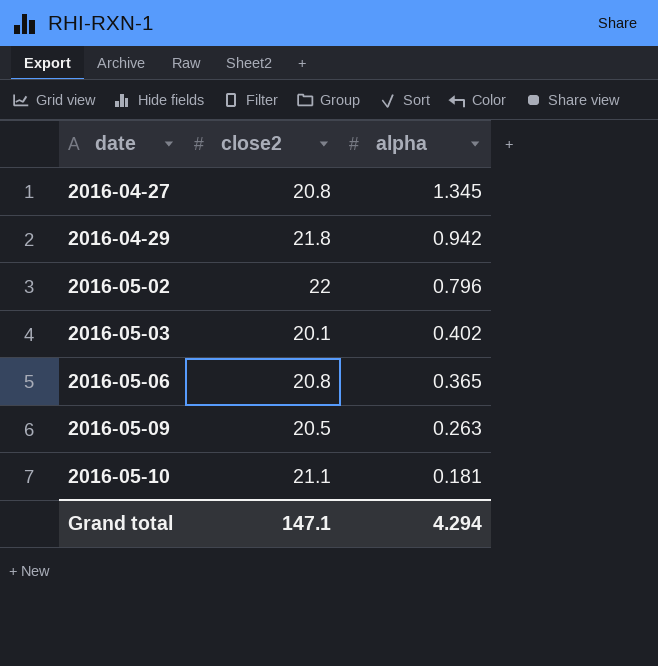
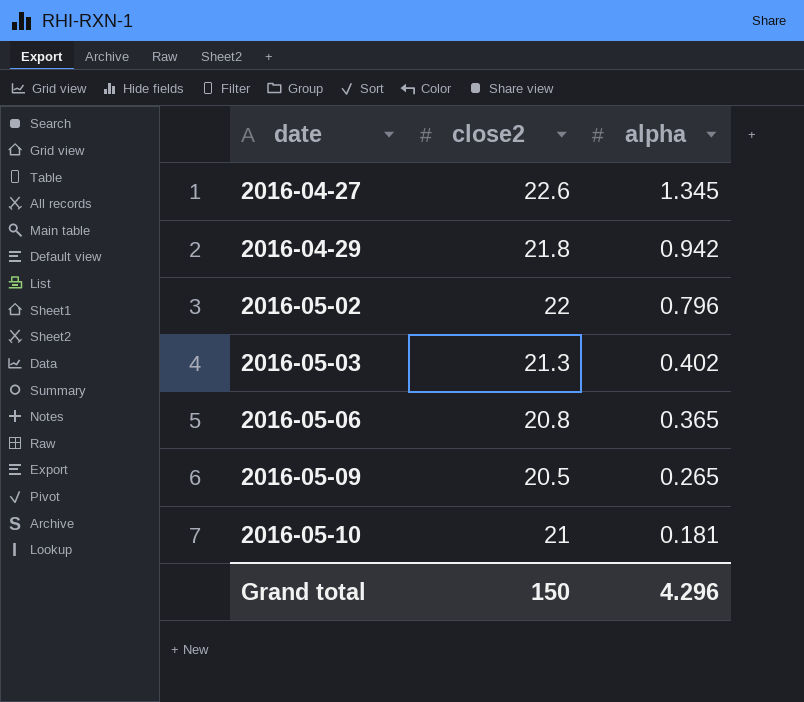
2016-04-27 | close2: 20.8 -> 22.6
2016-05-03 | close2: 20.1 -> 21.3
2016-05-09 | alpha: 0.263 -> 0.265
2016-05-10 | close2: 21.1 -> 21
Grand total | close2: 147.1 -> 150
Grand total | alpha: 4.294 -> 4.296

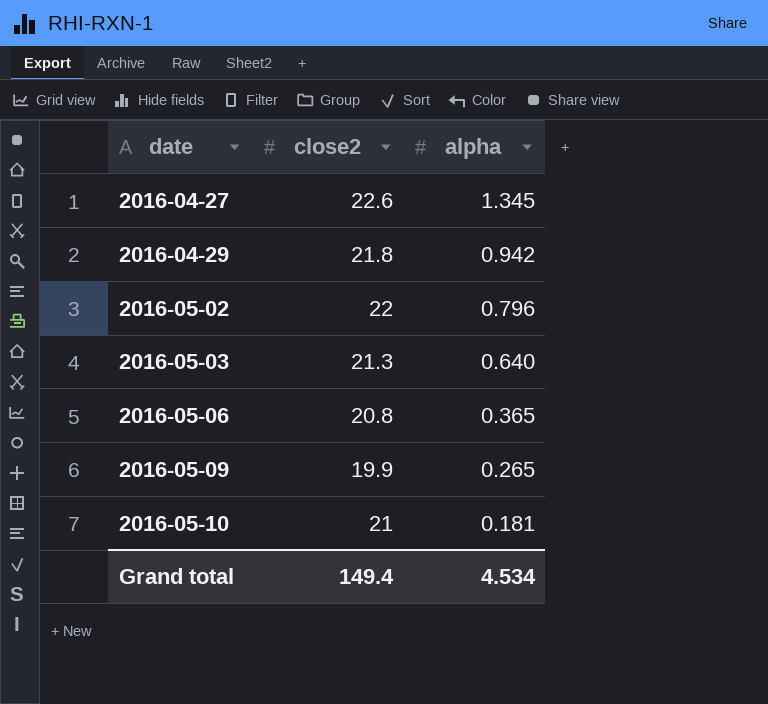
2016-05-03 | alpha: 0.402 -> 0.640
2016-05-09 | close2: 20.5 -> 19.9
Grand total | close2: 150 -> 149.4
Grand total | alpha: 4.296 -> 4.534

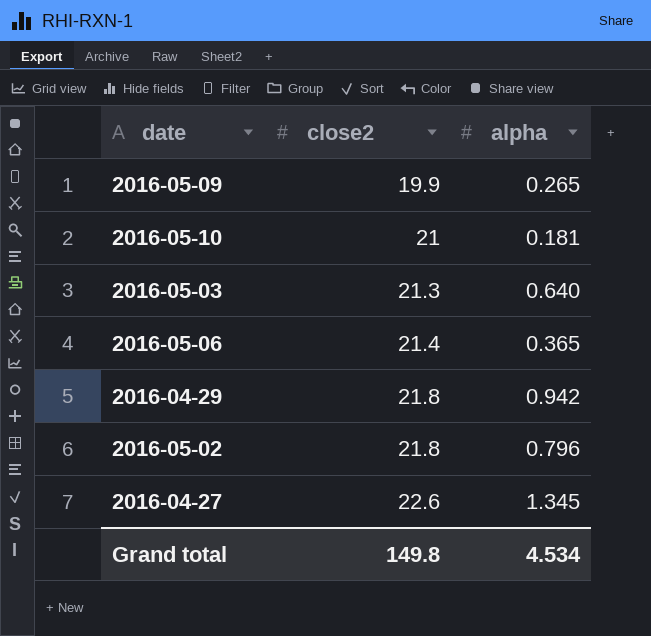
row order: date ascending -> close2 ascending
2016-05-06 | close2: 20.8 -> 21.4
2016-05-02 | close2: 22 -> 21.8
Grand total | close2: 149.4 -> 149.8

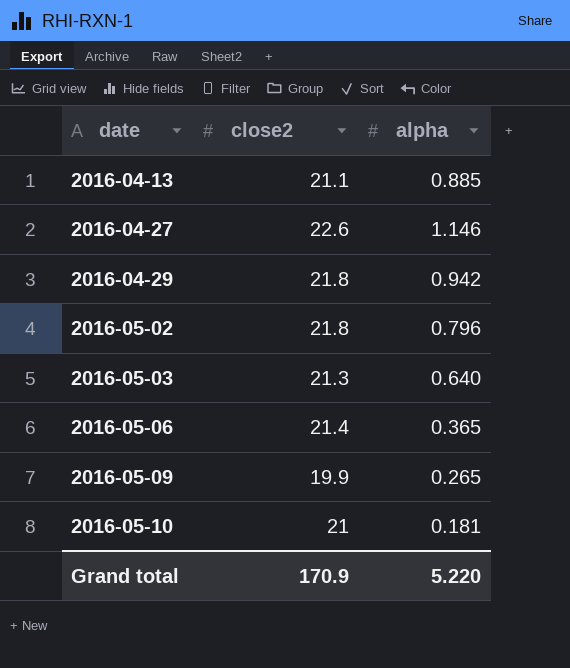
row order: close2 ascending -> date ascending
row 2016-04-13: none -> 21.1 | 0.885
2016-04-27 | alpha: 1.345 -> 1.146
Grand total | close2: 149.8 -> 170.9
Grand total | alpha: 4.534 -> 5.220

